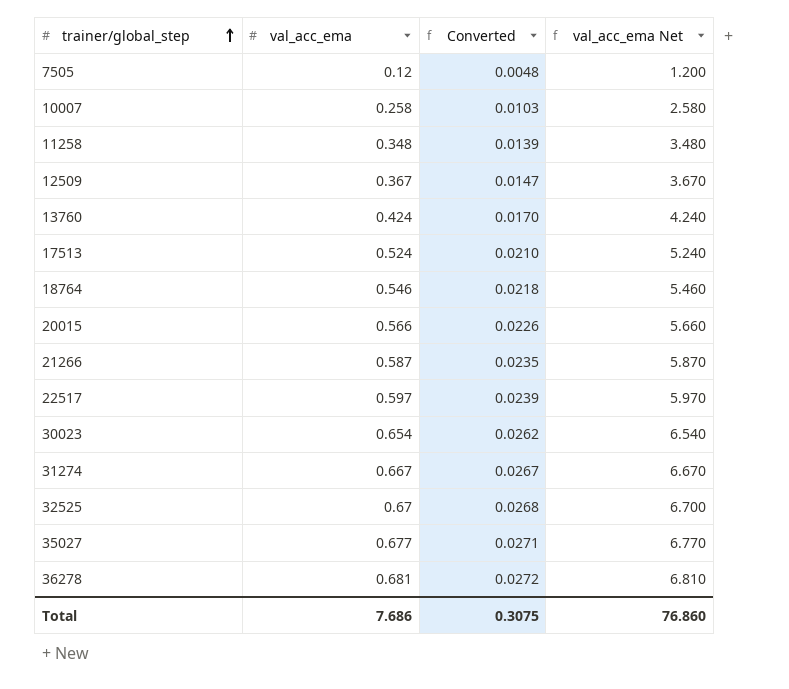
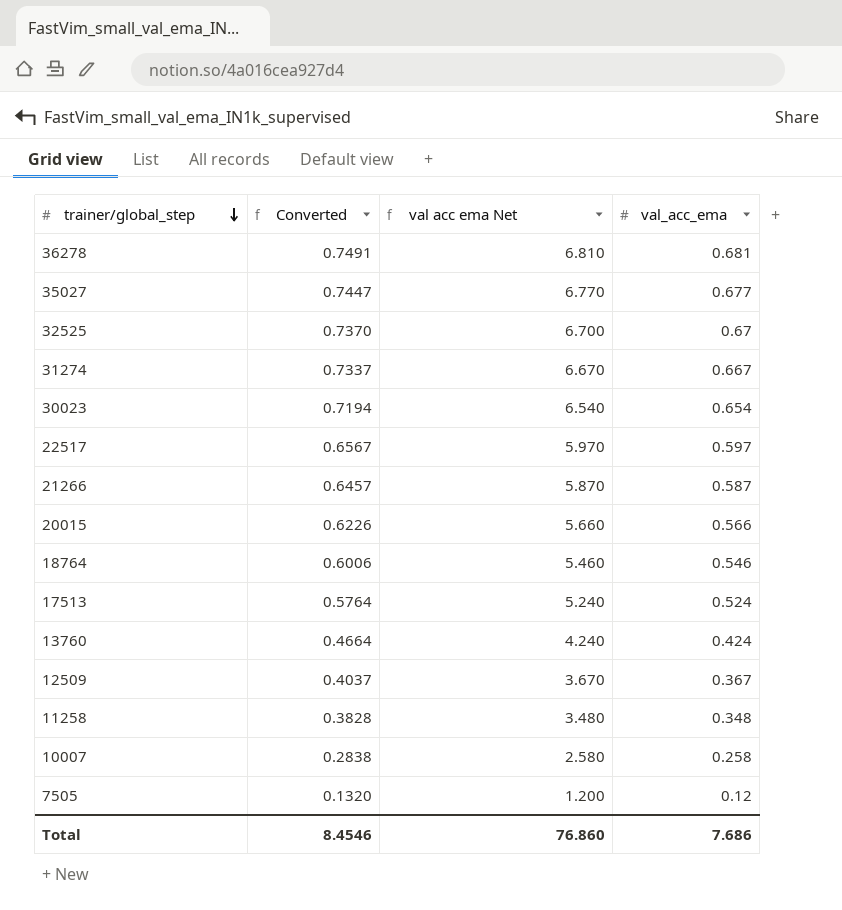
row order: trainer/global_step ascending -> trainer/global_step descending
column Converted | formula: [val_acc_ema] * 0.04 -> [val_acc_ema] * 1.1
column name: val_acc_ema Net -> val acc ema Net
column val_acc_ema | position: 2 -> 4
Total | Converted: 0.3075 -> 8.4546

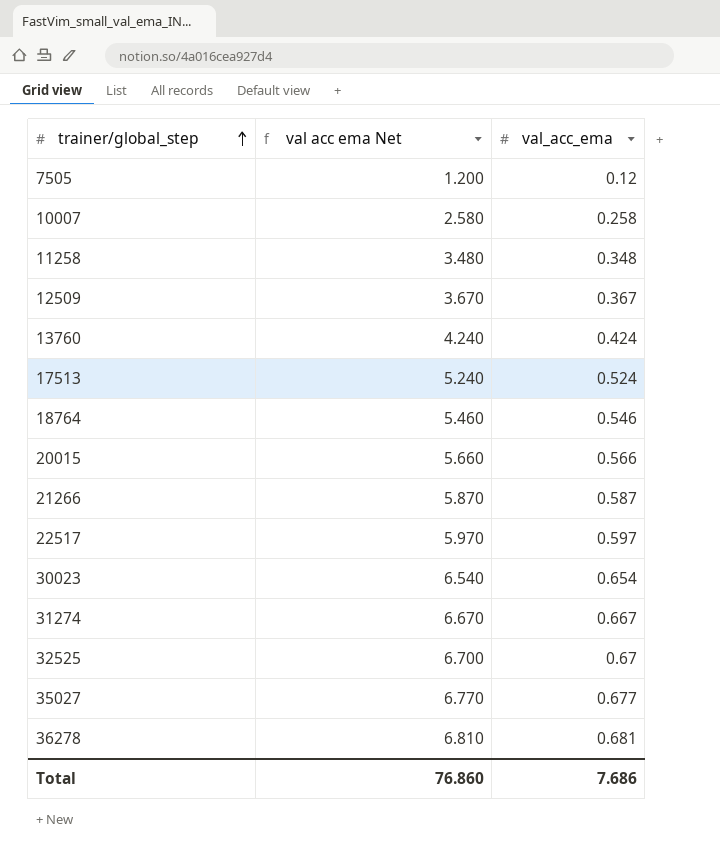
row order: trainer/global_step descending -> trainer/global_step ascending
column Converted | formula: [val_acc_ema] * 1.1 -> none

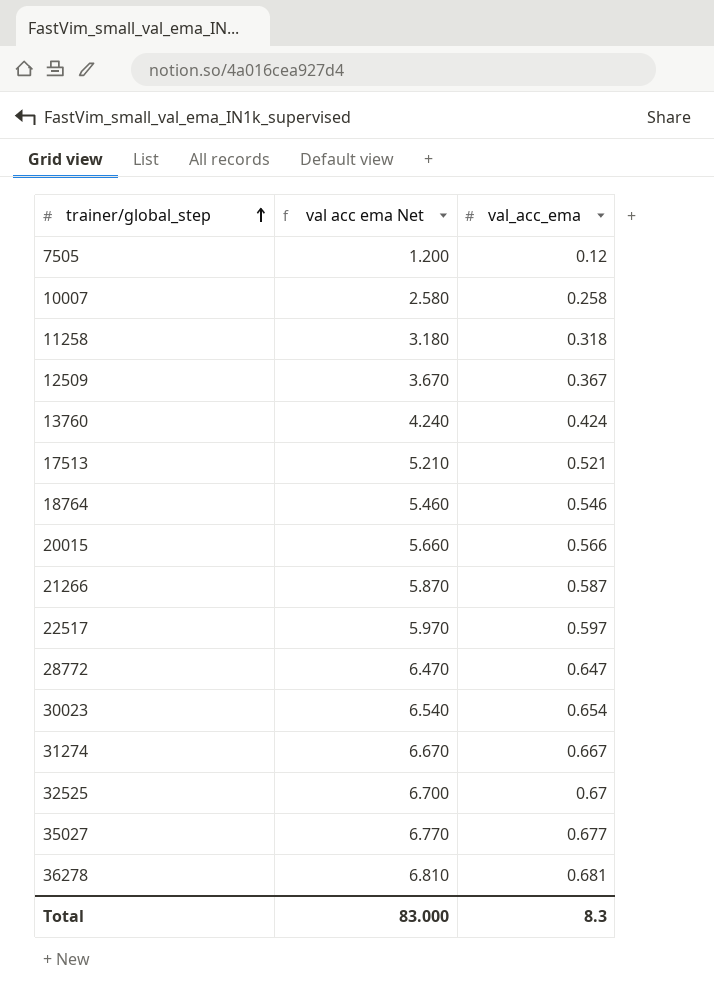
11258 | val acc ema Net: 3.480 -> 3.180
11258 | val_acc_ema: 0.348 -> 0.318
17513 | val acc ema Net: 5.240 -> 5.210
17513 | val_acc_ema: 0.524 -> 0.521
row 28772: none -> 6.470 | 0.647
Total | val acc ema Net: 76.860 -> 83.000
Total | val_acc_ema: 7.686 -> 8.3

